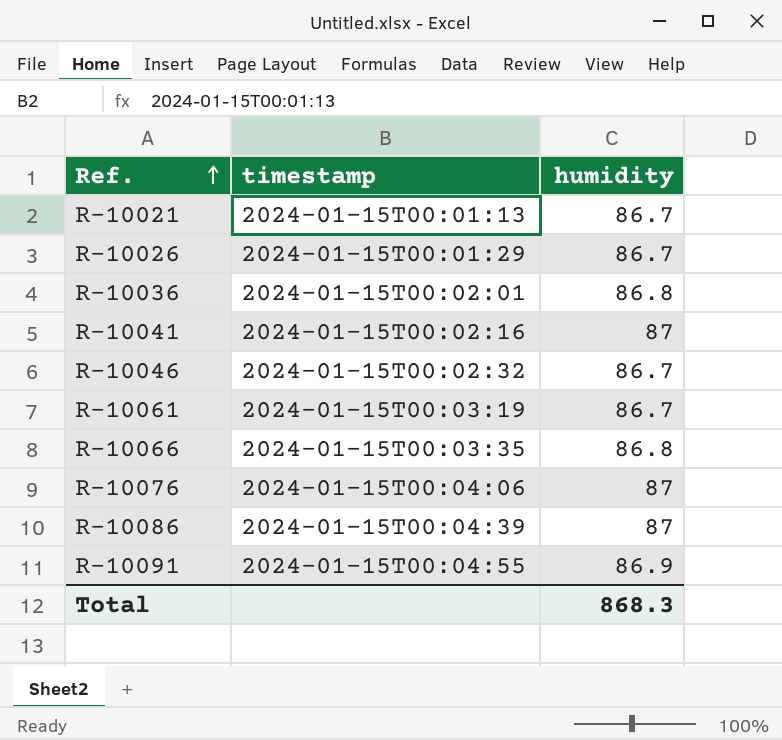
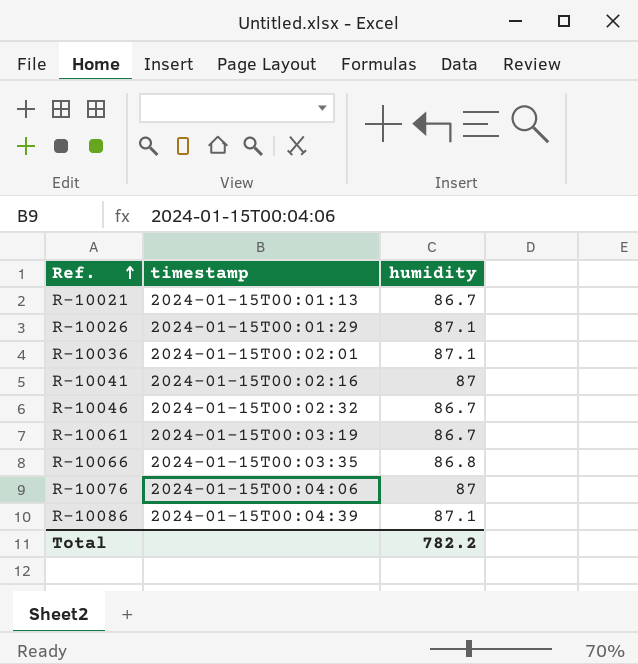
row R-10091: 2024-01-15T00:04:55 | 86.9 -> none
R-10026 | humidity: 86.7 -> 87.1
R-10036 | humidity: 86.8 -> 87.1
R-10086 | humidity: 87 -> 87.1
Total | humidity: 868.3 -> 782.2

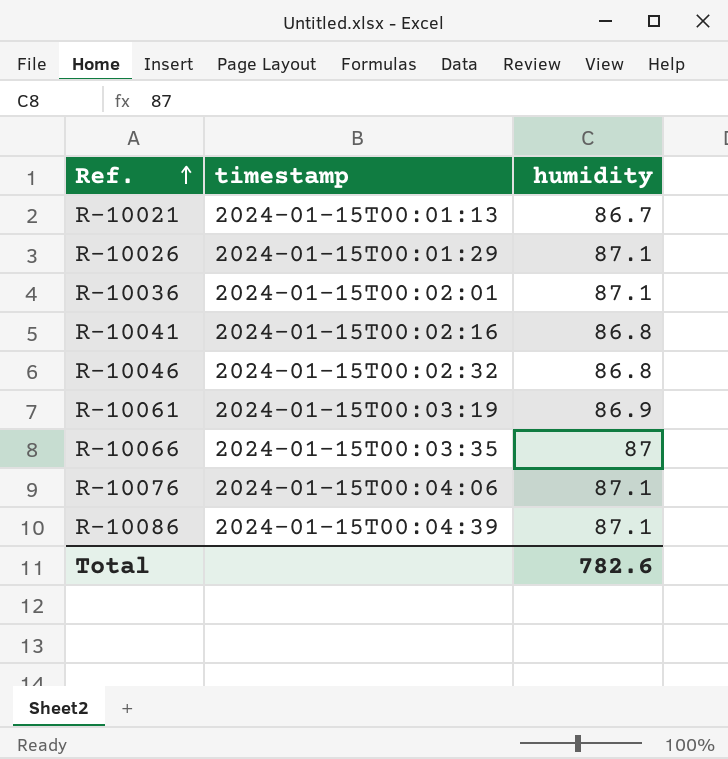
R-10041 | humidity: 87 -> 86.8
R-10046 | humidity: 86.7 -> 86.8
R-10061 | humidity: 86.7 -> 86.9
R-10066 | humidity: 86.8 -> 87
R-10076 | humidity: 87 -> 87.1
Total | humidity: 782.2 -> 782.6

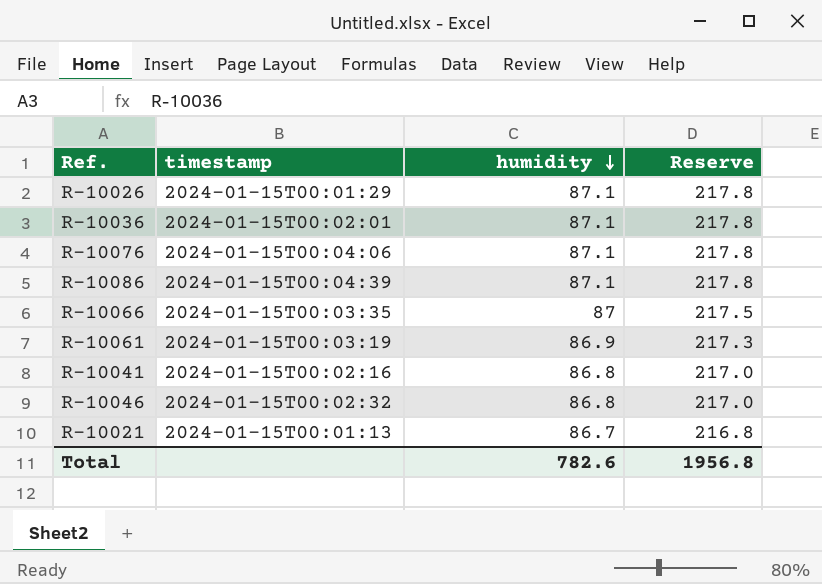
row order: Ref. ascending -> humidity descending
column Reserve | formula: none -> [humidity] * 2.5

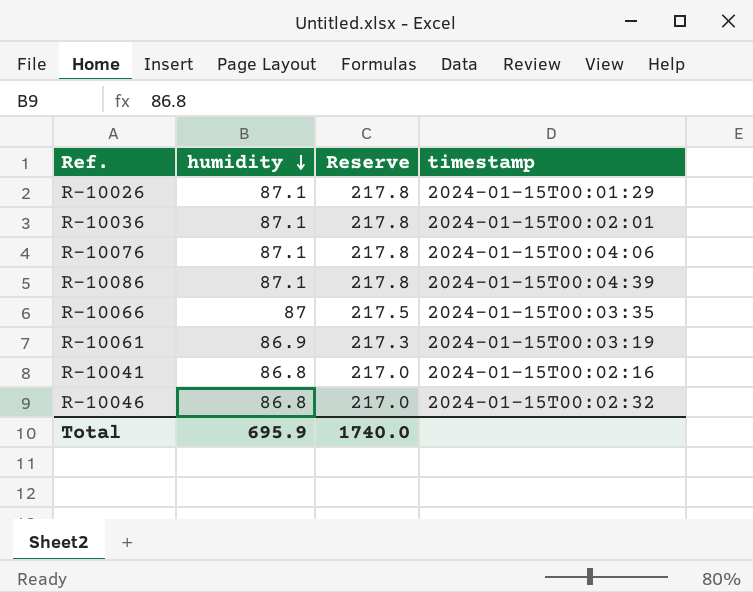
column timestamp | position: 2 -> 4
row R-10021: 2024-01-15T00:01:13 | 86.7 | 216.8 -> none
Total | humidity: 782.6 -> 695.9
Total | Reserve: 1956.8 -> 1740.0

